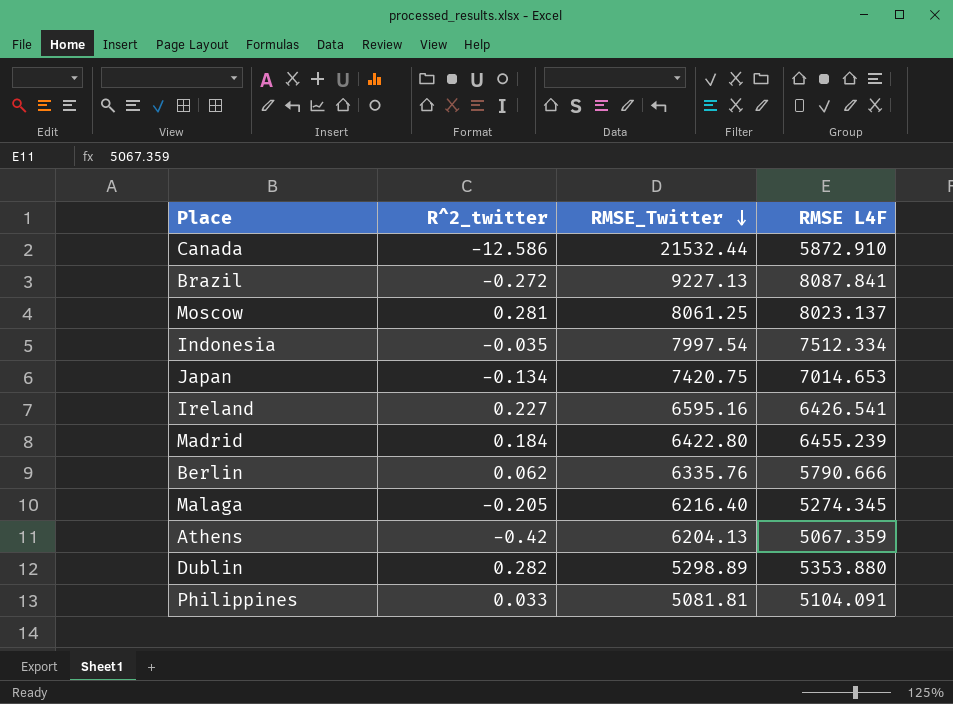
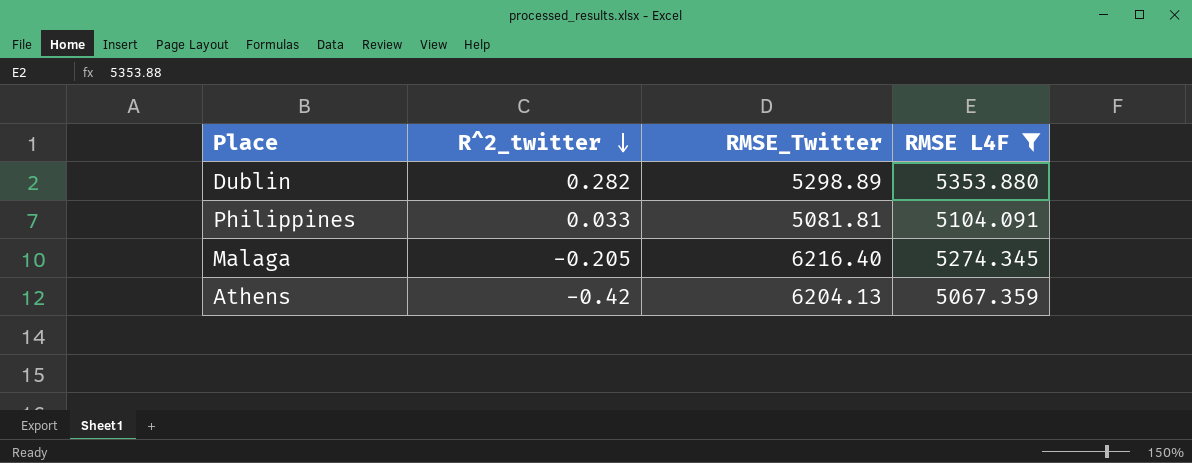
filter: none -> RMSE L4F <= 5353.880
row order: RMSE_Twitter descending -> R^2_twitter descending

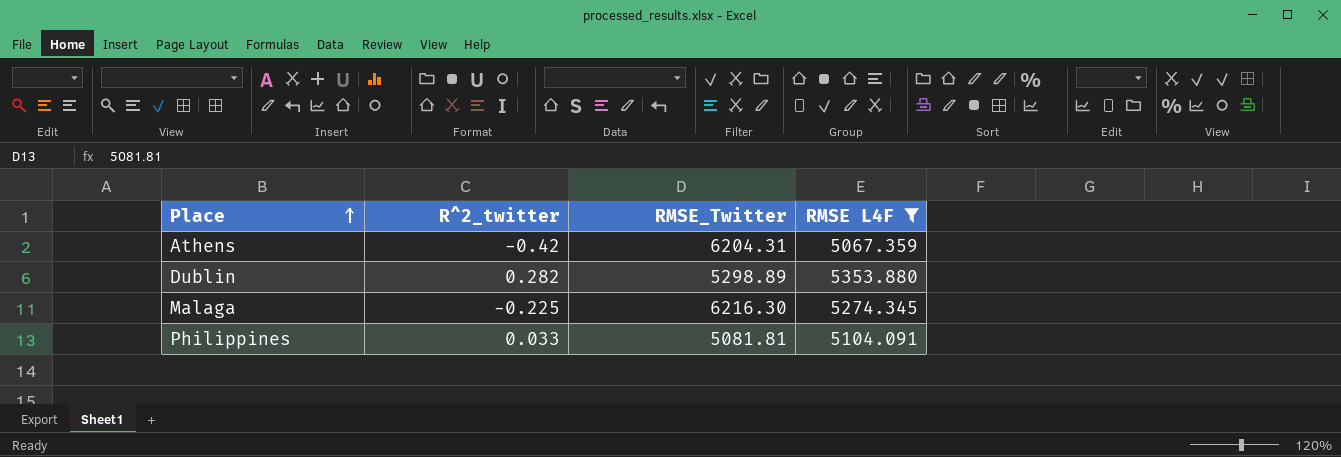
row order: R^2_twitter descending -> Place ascending
Athens | RMSE_Twitter: 6204.13 -> 6204.31
Malaga | R^2_twitter: -0.205 -> -0.225
Malaga | RMSE_Twitter: 6216.40 -> 6216.30

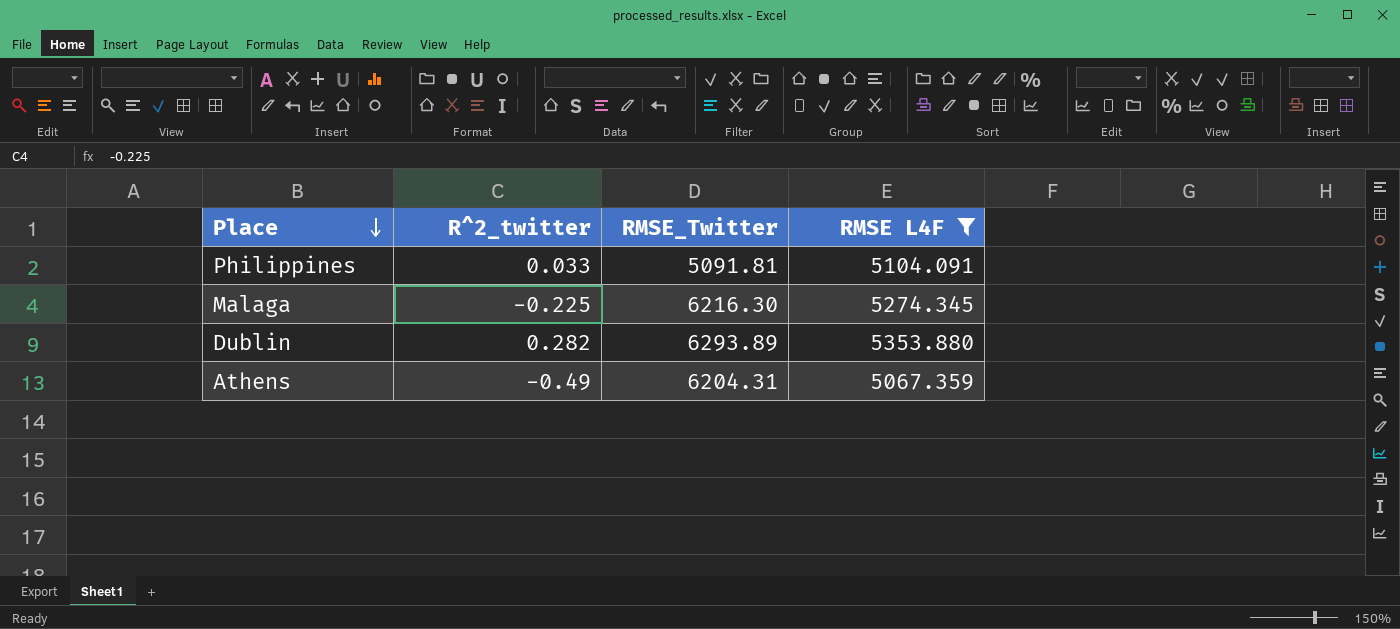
row order: Place ascending -> Place descending
Philippines | RMSE_Twitter: 5081.81 -> 5091.81
Dublin | RMSE_Twitter: 5298.89 -> 6293.89
Athens | R^2_twitter: -0.42 -> -0.49

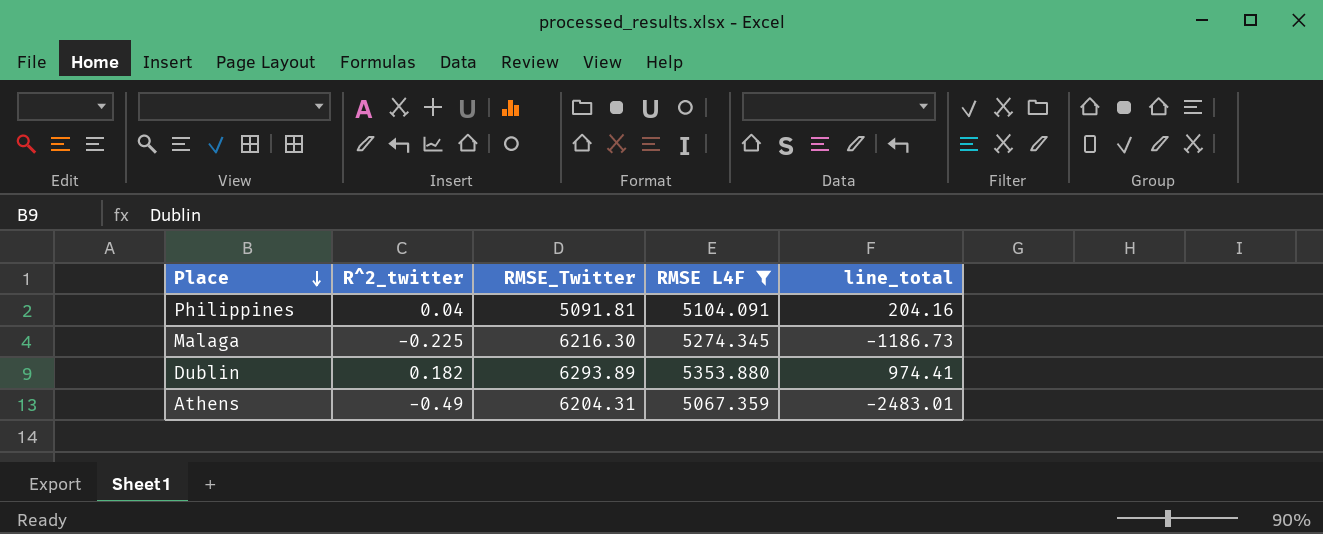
column line_total | formula: none -> [R^2_twitter] * [RMSE L4F]
Philippines | R^2_twitter: 0.033 -> 0.04
Dublin | R^2_twitter: 0.282 -> 0.182

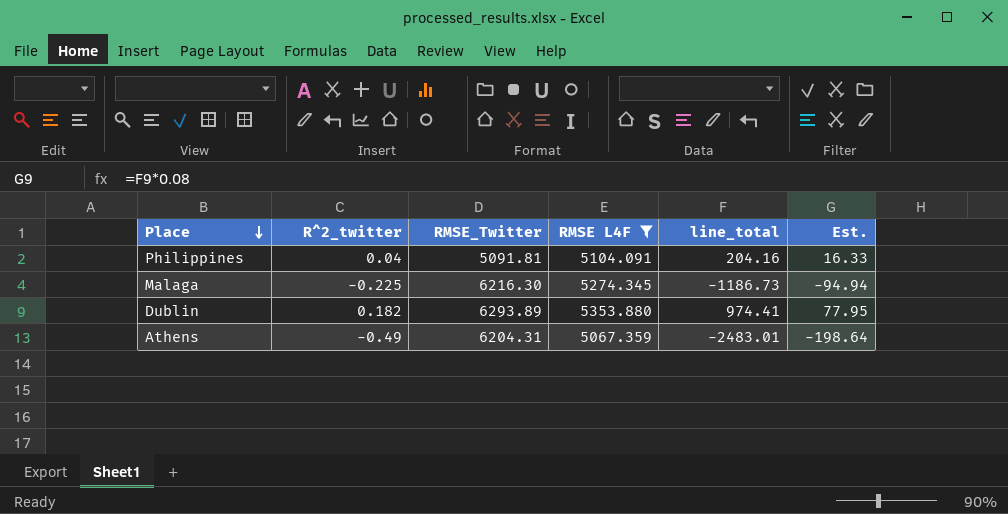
column Est. | formula: none -> [line_total] * 0.08

